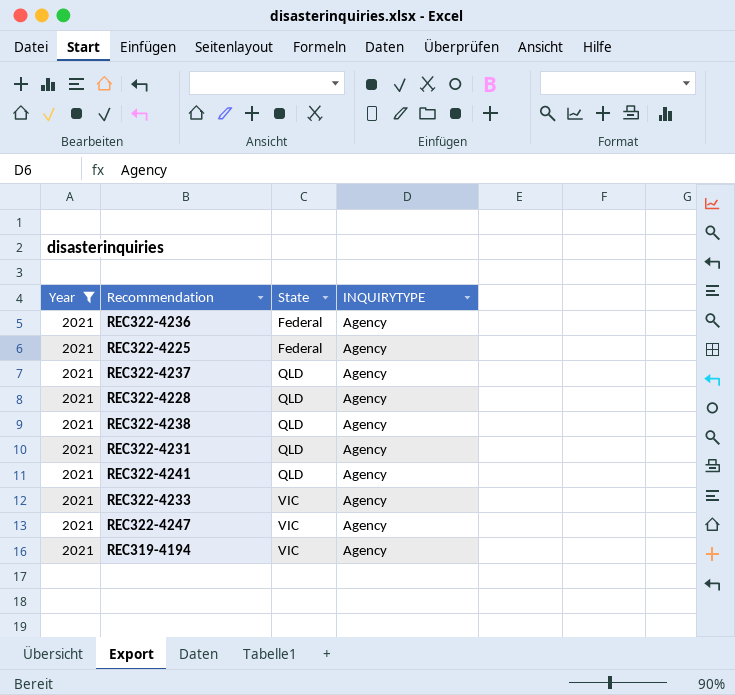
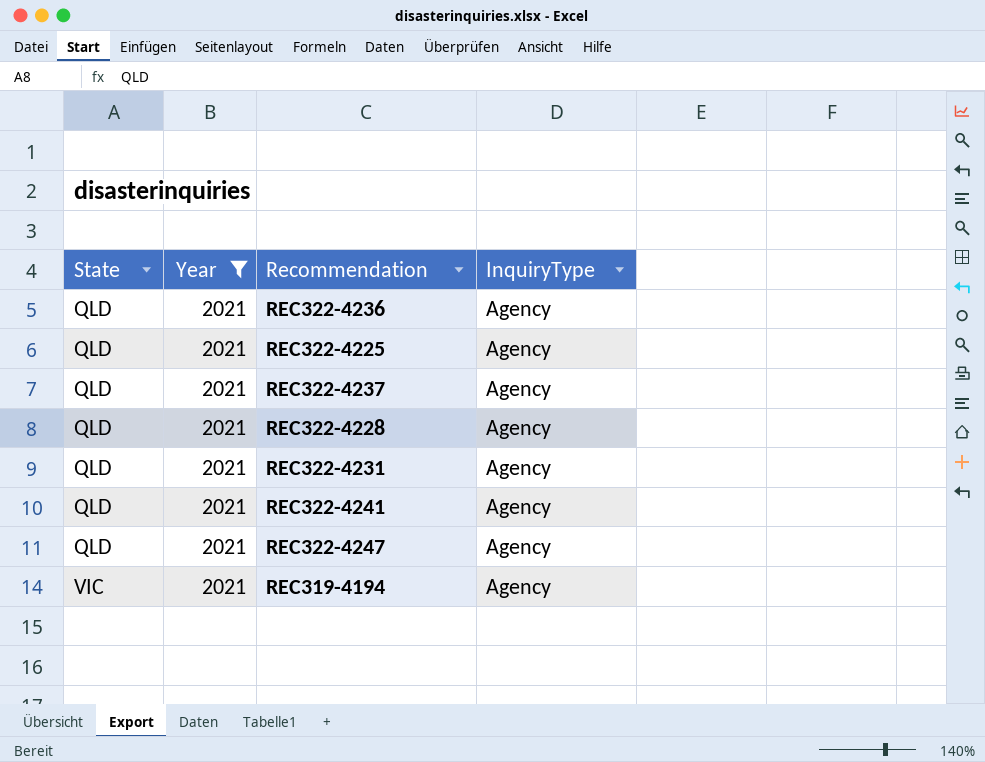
column State | position: 3 -> 1
column name: INQUIRYTYPE -> InquiryType
row REC322-4238: 2021 | QLD | Agency -> none
row REC322-4233: 2021 | VIC | Agency -> none
REC322-4236 | State: Federal -> QLD
REC322-4225 | State: Federal -> QLD
REC322-4247 | State: VIC -> QLD

